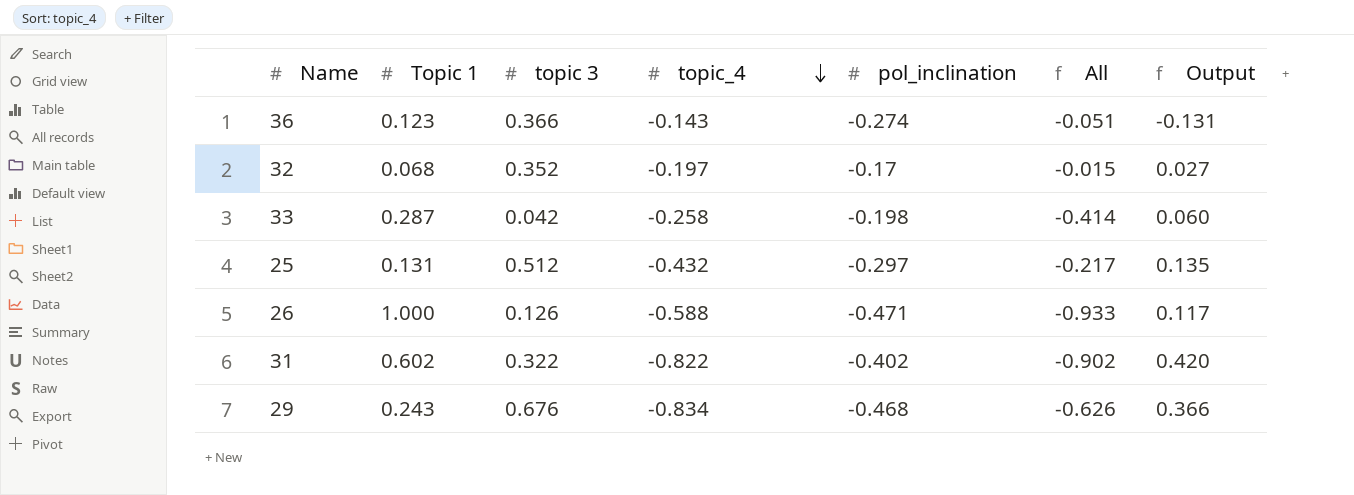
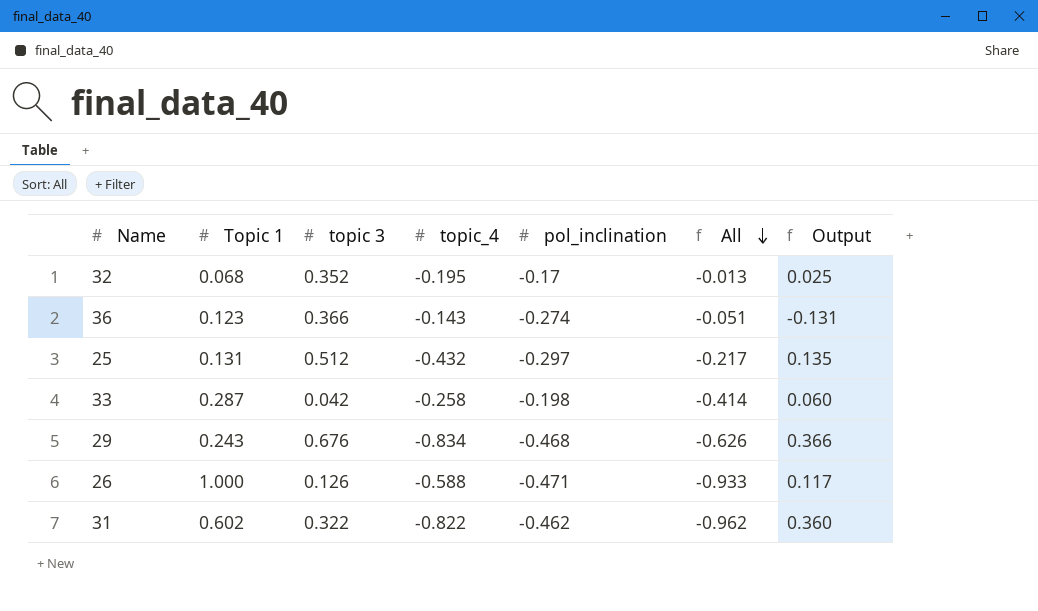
row order: topic_4 descending -> All descending
32 | topic_4: -0.197 -> -0.195
32 | All: -0.015 -> -0.013
32 | Output: 0.027 -> 0.025
31 | pol_inclination: -0.402 -> -0.462
31 | All: -0.902 -> -0.962
31 | Output: 0.420 -> 0.360

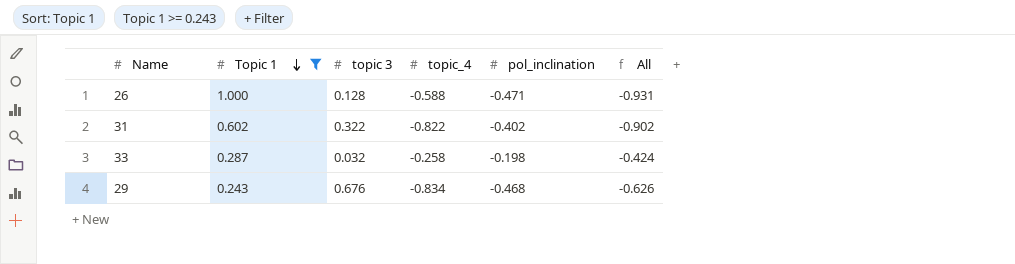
filter: none -> Topic 1 >= 0.243
row order: All descending -> Topic 1 descending
column Output | formula: [pol_inclination] - [topic_4] -> none
26 | topic 3: 0.126 -> 0.128
26 | All: -0.933 -> -0.931
31 | pol_inclination: -0.462 -> -0.402
31 | All: -0.962 -> -0.902
33 | topic 3: 0.042 -> 0.032
33 | All: -0.414 -> -0.424

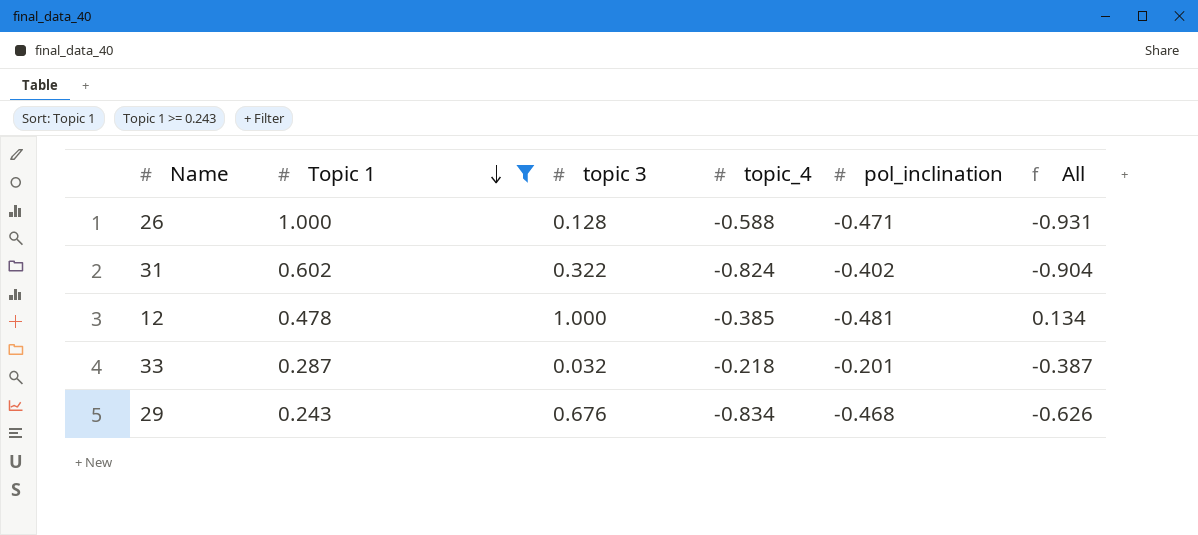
31 | topic_4: -0.822 -> -0.824
31 | All: -0.902 -> -0.904
row 12: none -> 0.478 | 1.000 | -0.385 | -0.481 | 0.134
33 | topic_4: -0.258 -> -0.218
33 | pol_inclination: -0.198 -> -0.201
33 | All: -0.424 -> -0.387

